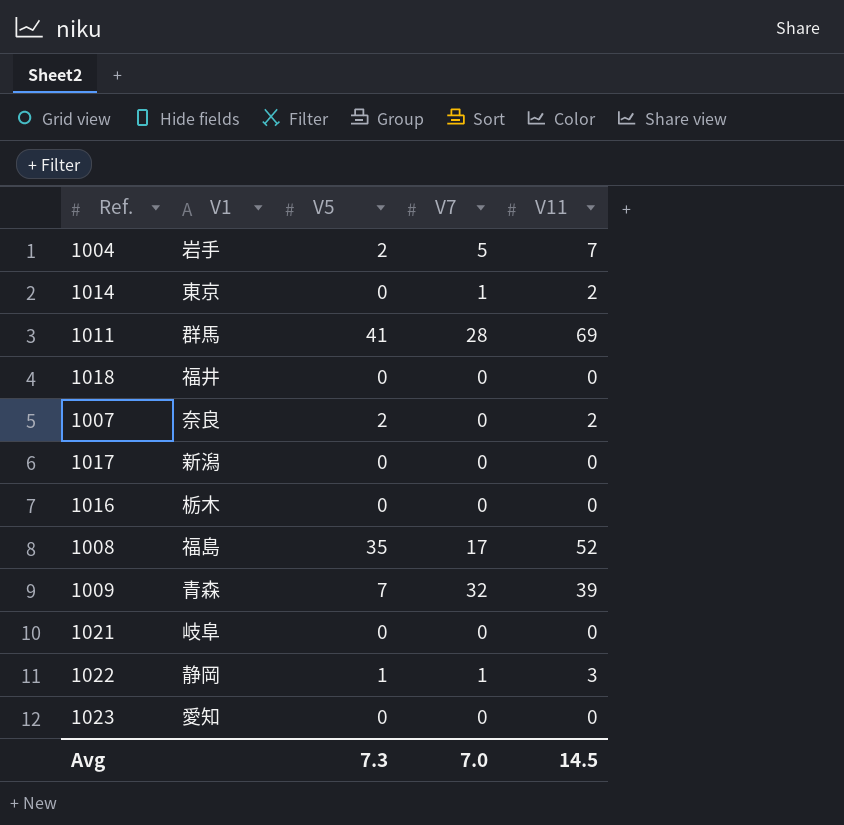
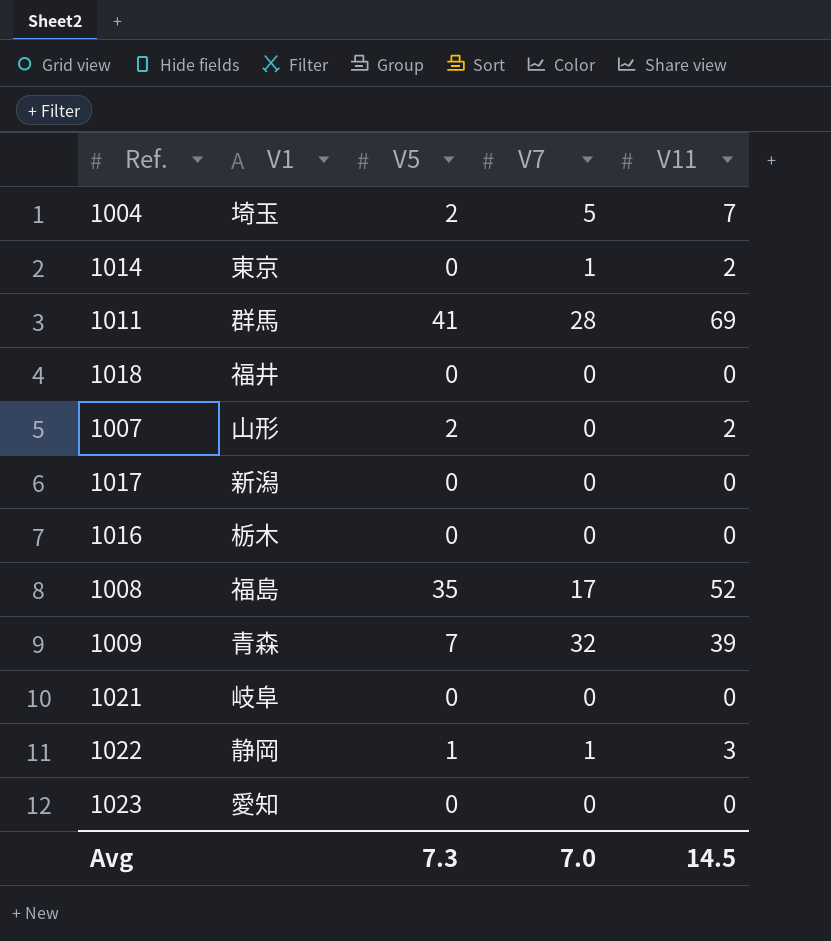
1004 | V1: 岩手 -> 埼玉
1007 | V1: 奈良 -> 山形

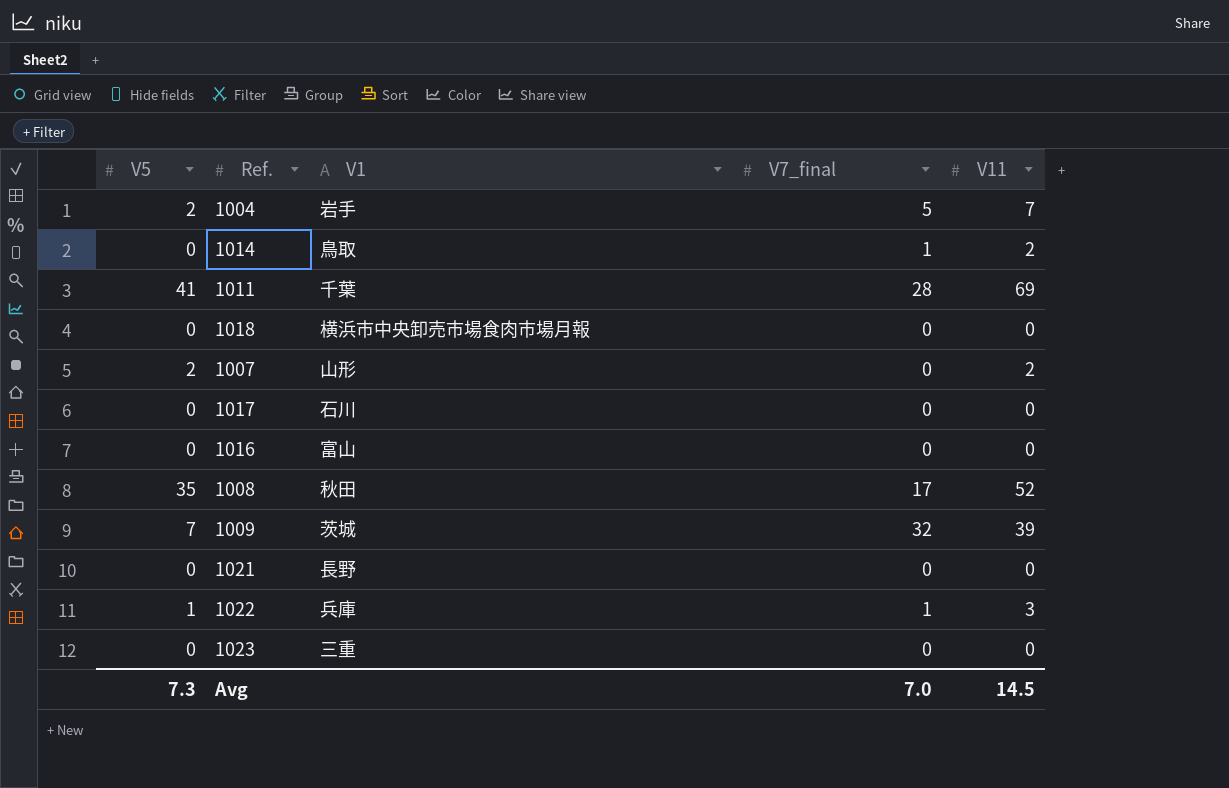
column V5 | position: 3 -> 1
column name: V7 -> V7_final
1004 | V1: 埼玉 -> 岩手
1014 | V1: 東京 -> 鳥取
1011 | V1: 群馬 -> 千葉
1018 | V1: 福井 -> 横浜市中央卸売市場食肉市場月報
1017 | V1: 新潟 -> 石川
1016 | V1: 栃木 -> 富山
1008 | V1: 福島 -> 秋田
1009 | V1: 青森 -> 茨城
1021 | V1: 岐阜 -> 長野
1022 | V1: 静岡 -> 兵庫
1023 | V1: 愛知 -> 三重

